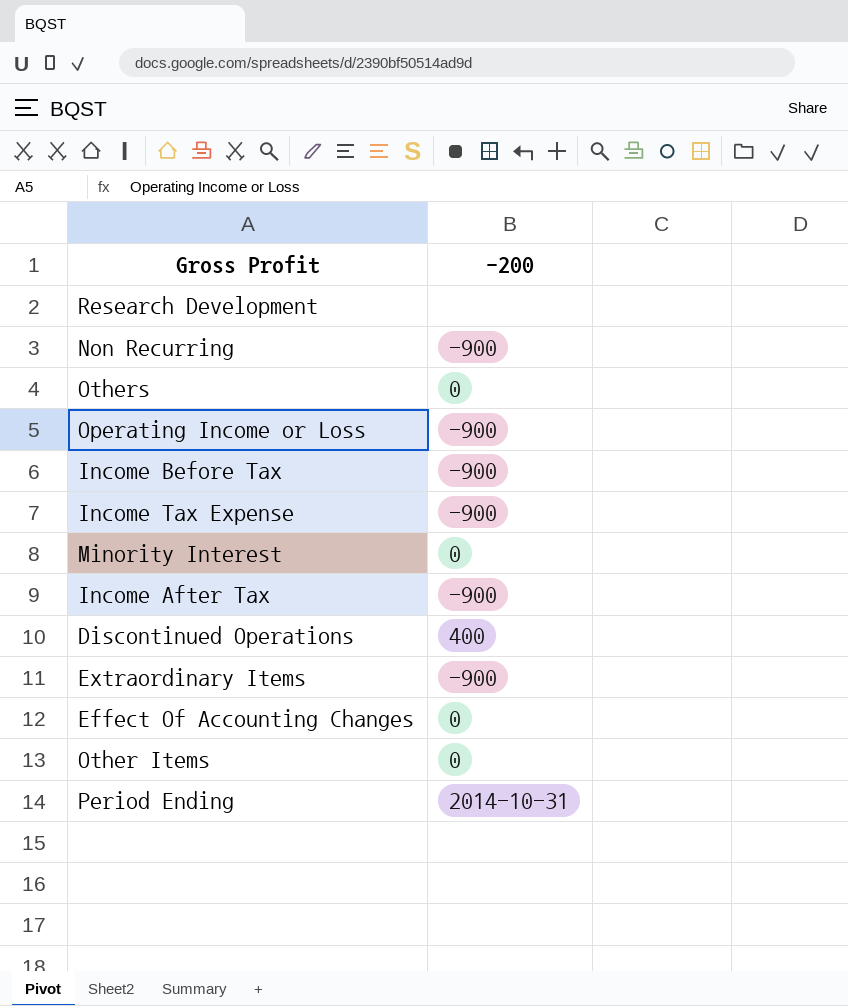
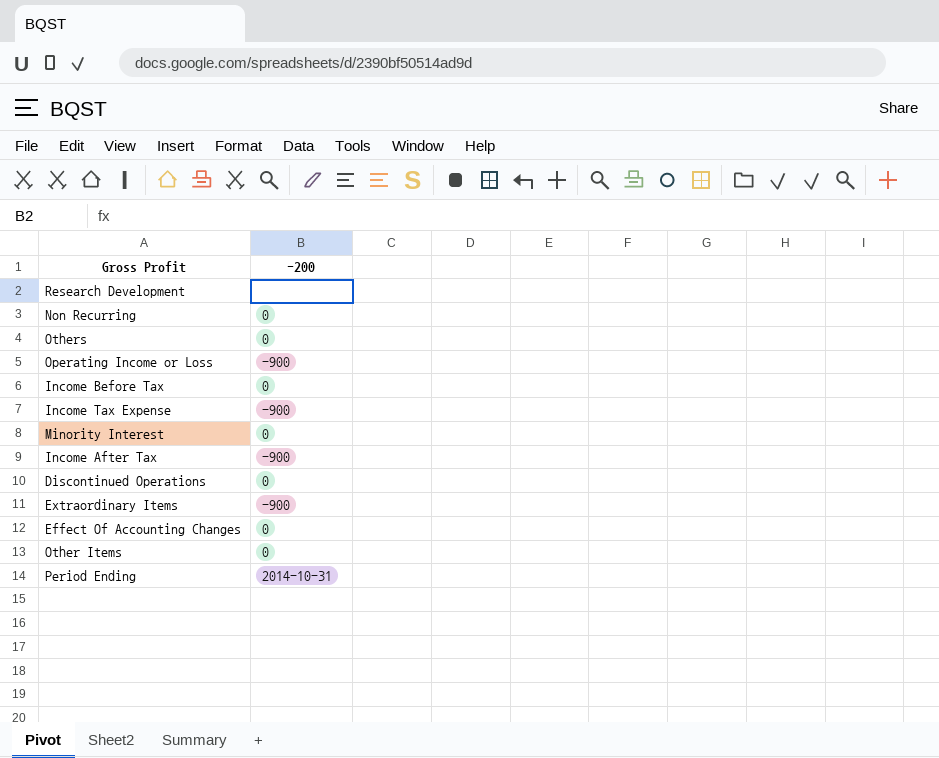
Non Recurring | -200: -900 -> 0
Income Before Tax | -200: -900 -> 0
Discontinued Operations | -200: 400 -> 0

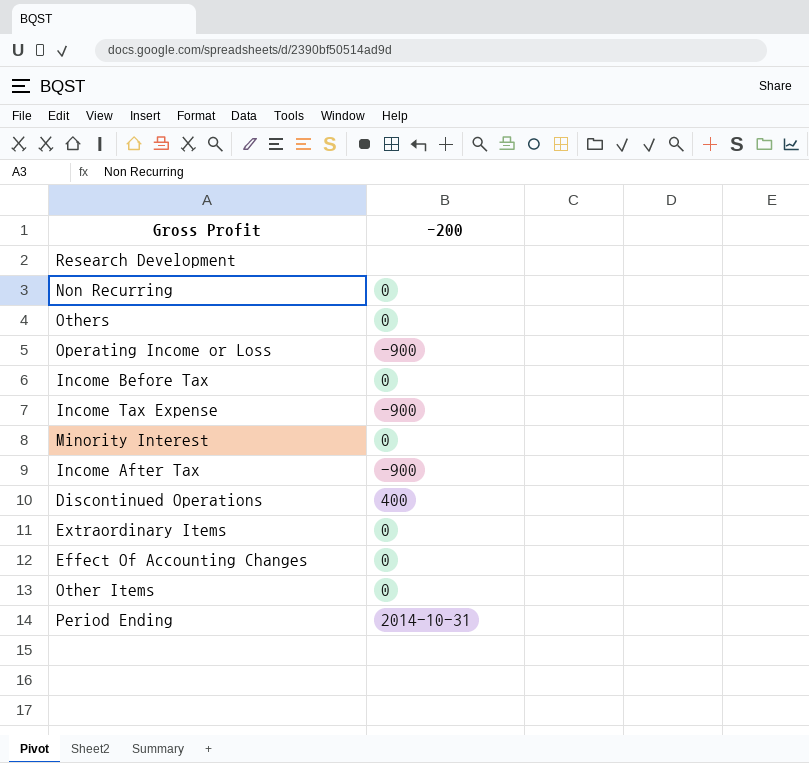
Discontinued Operations | -200: 0 -> 400
Extraordinary Items | -200: -900 -> 0

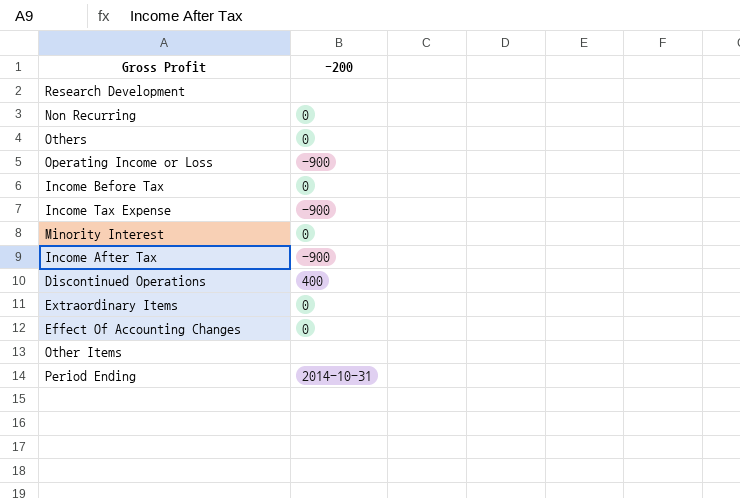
Other Items | -200: 0 -> none

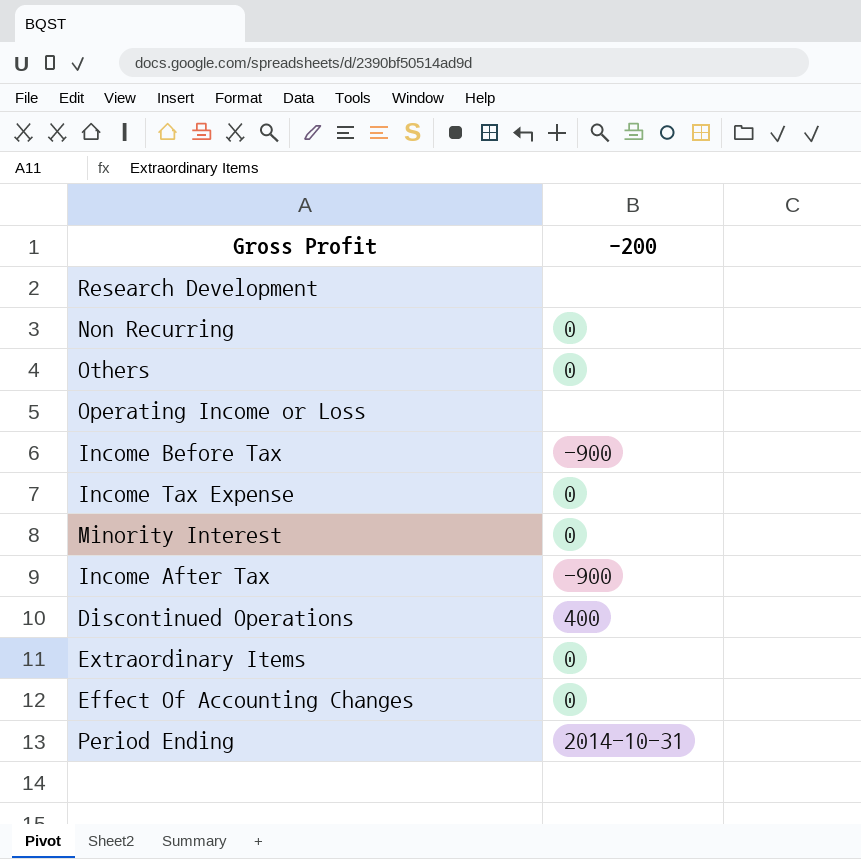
row Other Items: none -> none
Operating Income or Loss | -200: -900 -> none
Income Before Tax | -200: 0 -> -900
Income Tax Expense | -200: -900 -> 0

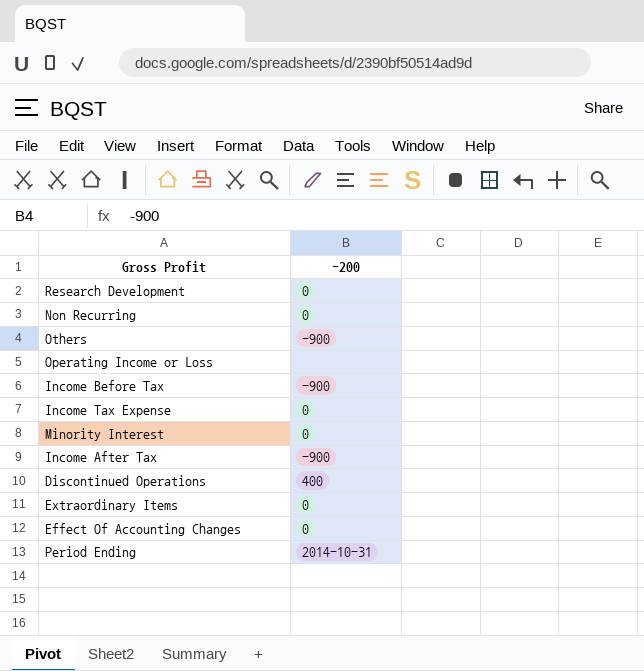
Research Development | -200: none -> 0
Others | -200: 0 -> -900

